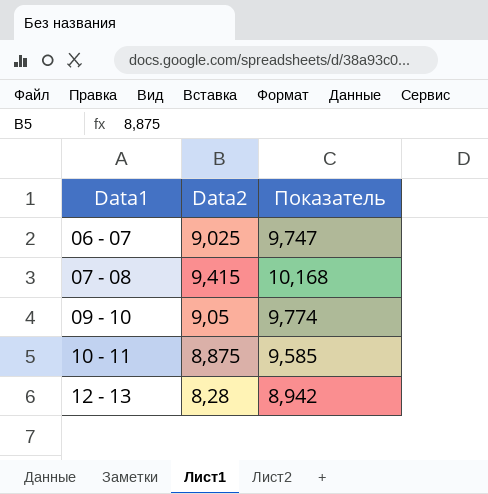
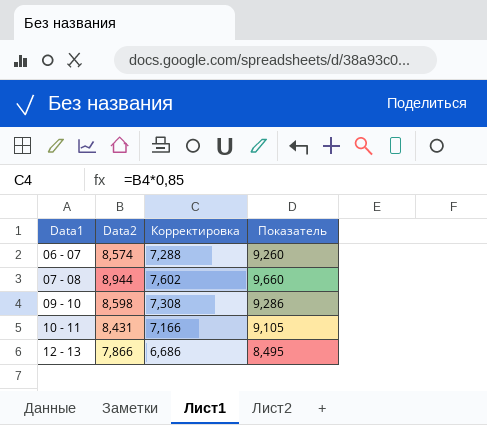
column Корректировка | formula: none -> [Data2] * 0,85
06 - 07 | Data2: 9,025 -> 8,574
06 - 07 | Показатель: 9,747 -> 9,260
07 - 08 | Data2: 9,415 -> 8,944
07 - 08 | Показатель: 10,168 -> 9,660
09 - 10 | Data2: 9,05 -> 8,598
09 - 10 | Показатель: 9,774 -> 9,286
10 - 11 | Data2: 8,875 -> 8,431
10 - 11 | Показатель: 9,585 -> 9,105
12 - 13 | Data2: 8,28 -> 7,866
12 - 13 | Показатель: 8,942 -> 8,495

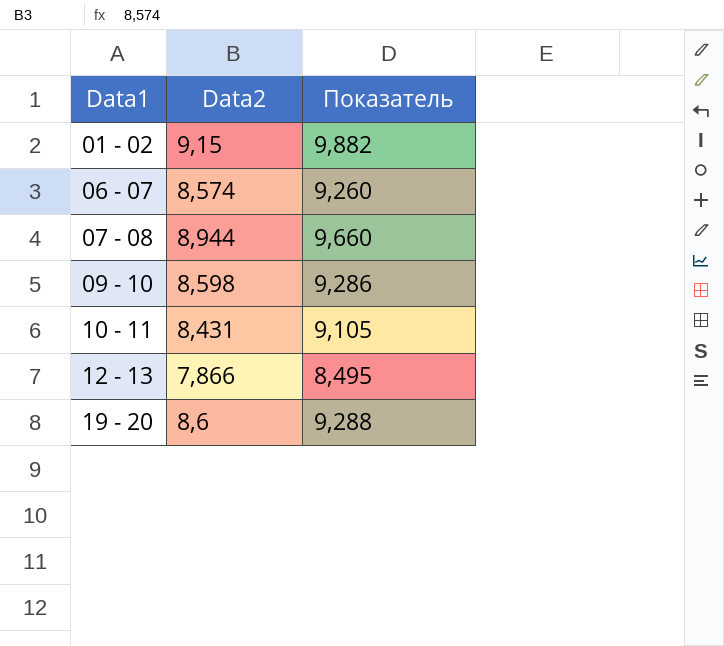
column Корректировка | formula: [Data2] * 0,85 -> none
row 01 - 02: none -> 9,15 | 9,882
row 19 - 20: none -> 8,6 | 9,288

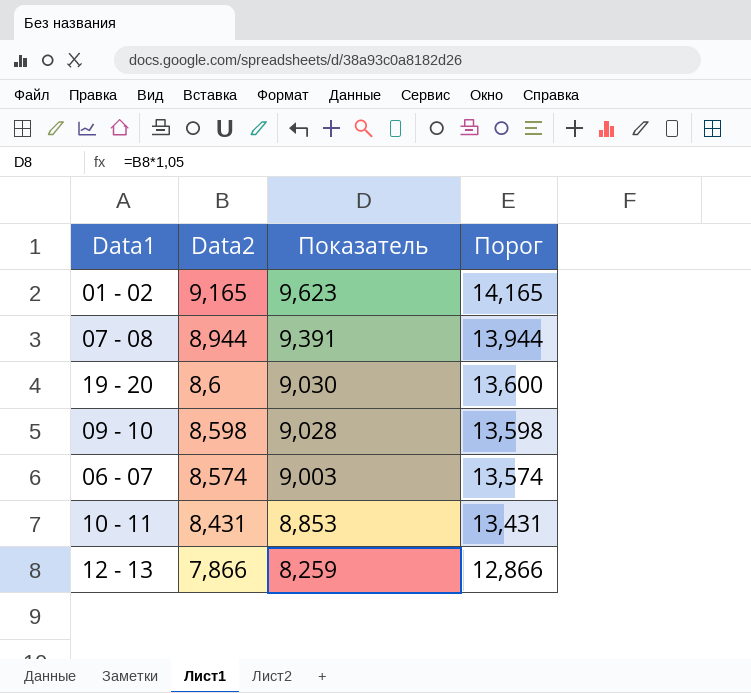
row order: Data1 ascending -> Data2 descending
column Показатель | formula: [Data2] * 1,08 -> [Data2] * 1,05
column Порог | formula: none -> [Data2] + 5
01 - 02 | Data2: 9,15 -> 9,165

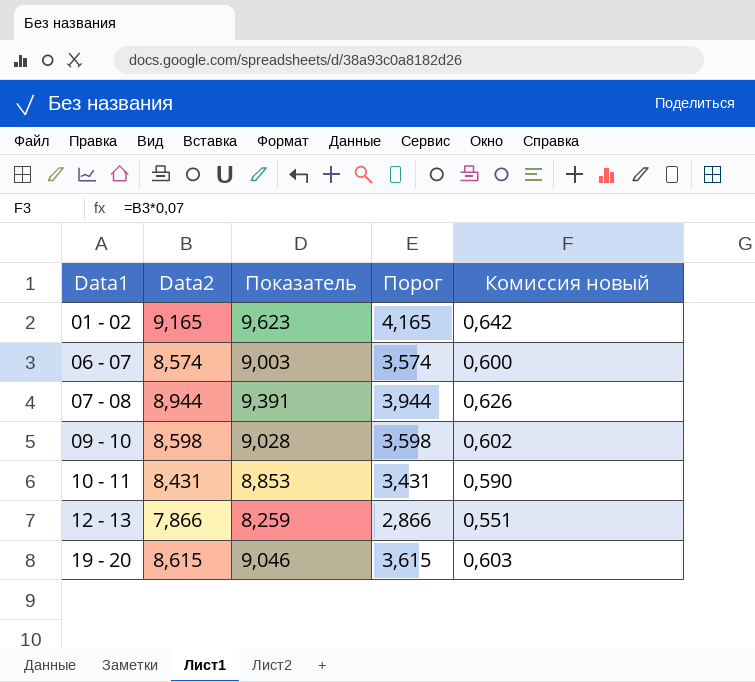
row order: Data2 descending -> Data1 ascending
column Порог | formula: [Data2] + 5 -> [Data2] - 5
column Комиссия новый | formula: none -> [Data2] * 0,07
19 - 20 | Data2: 8,6 -> 8,615
19 - 20 | Показатель: 9,030 -> 9,046

